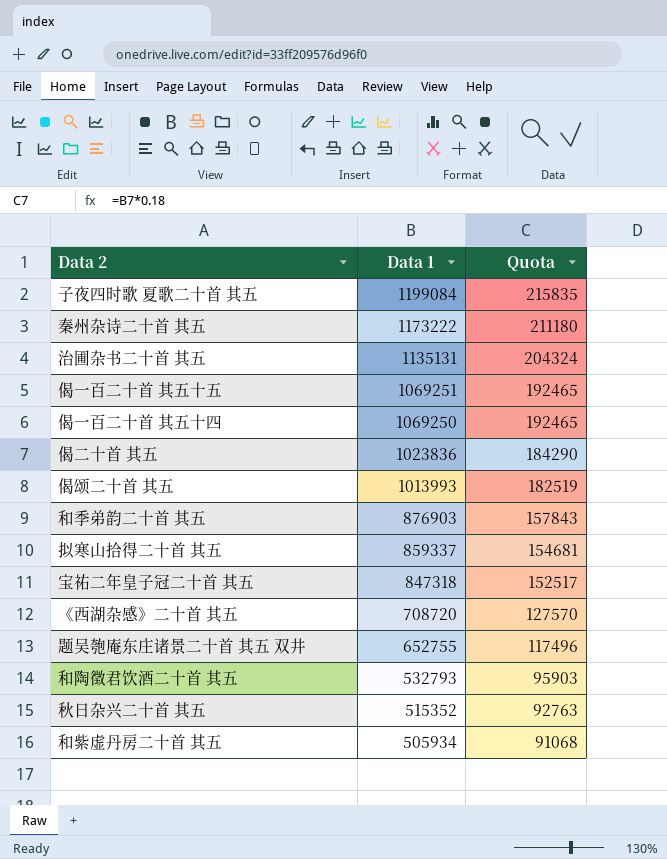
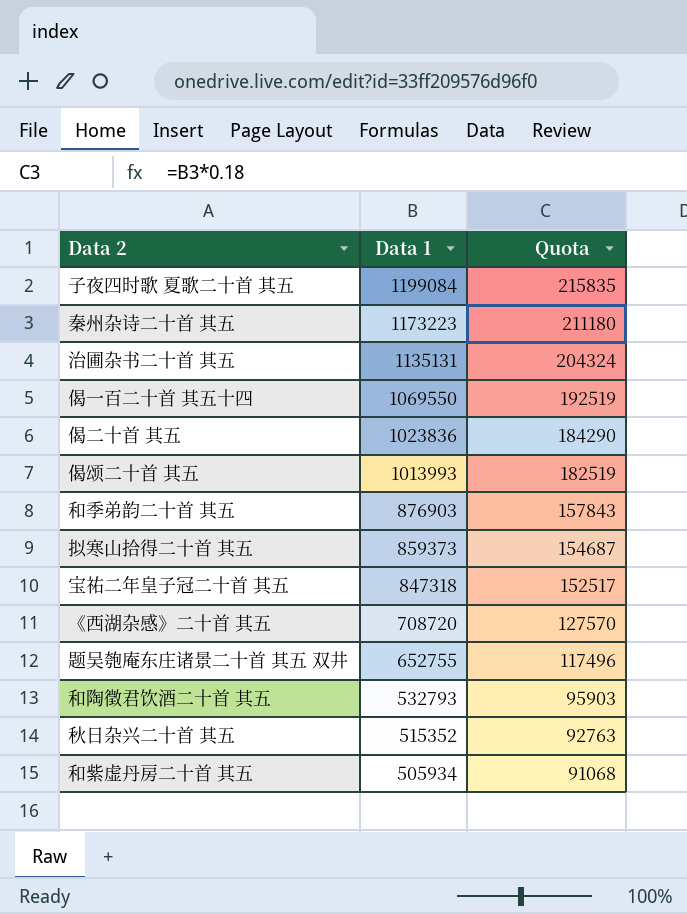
row 偈一百二十首 其五十五: 1069251 | 192465 -> none
秦州杂诗二十首 其五 | Data 1: 1173222 -> 1173223
偈一百二十首 其五十四 | Data 1: 1069250 -> 1069550
偈一百二十首 其五十四 | Quota: 192465 -> 192519
拟寒山拾得二十首 其五 | Data 1: 859337 -> 859373
拟寒山拾得二十首 其五 | Quota: 154681 -> 154687

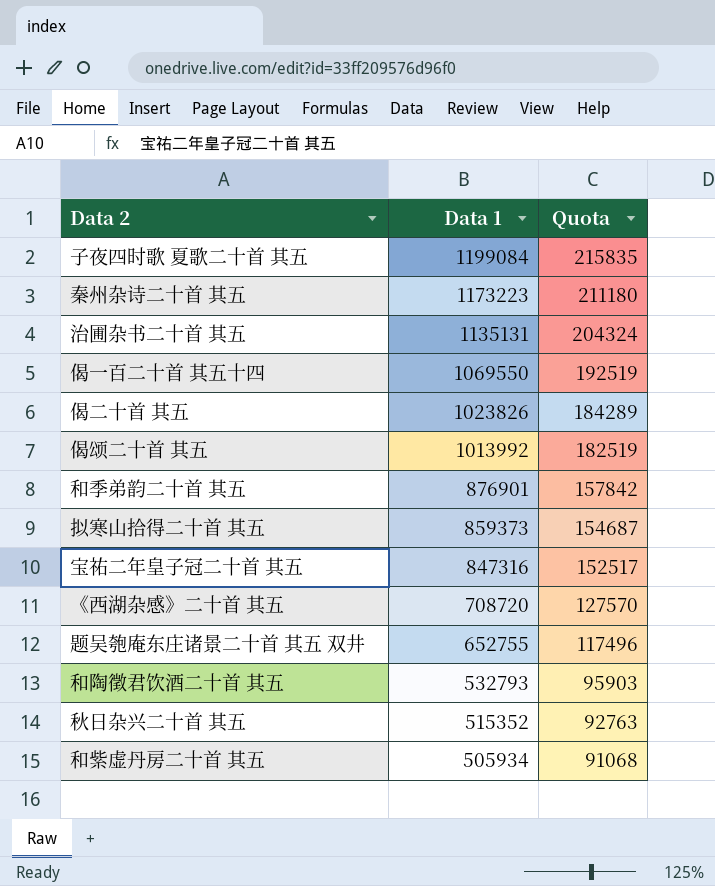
偈二十首 其五 | Data 1: 1023836 -> 1023826
偈二十首 其五 | Quota: 184290 -> 184289
偈颂二十首 其五 | Data 1: 1013993 -> 1013992
和季弟韵二十首 其五 | Data 1: 876903 -> 876901
和季弟韵二十首 其五 | Quota: 157843 -> 157842
宝祐二年皇子冠二十首 其五 | Data 1: 847318 -> 847316

